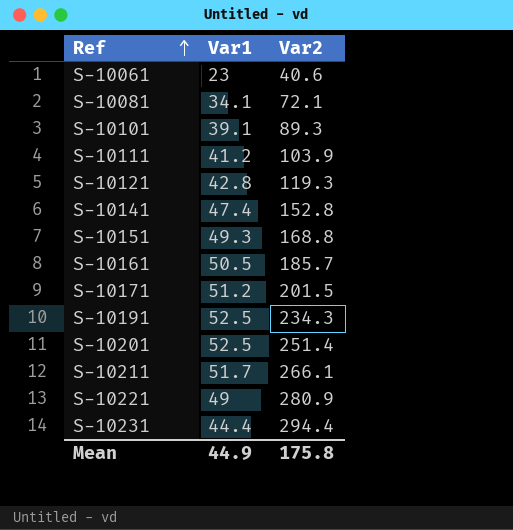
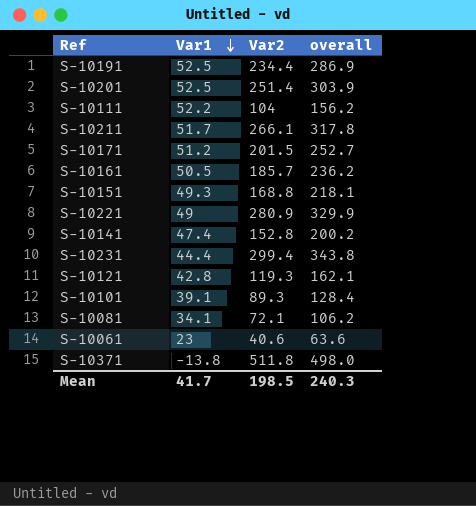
row order: Ref ascending -> Var1 descending
column overall | formula: none -> [Var1] + [Var2]
S-10191 | Var2: 234.3 -> 234.4
S-10111 | Var1: 41.2 -> 52.2
S-10111 | Var2: 103.9 -> 104
S-10231 | Var2: 294.4 -> 299.4
row S-10371: none -> -13.8 | 511.8 | 498.0
Mean | Var1: 44.9 -> 41.7
Mean | Var2: 175.8 -> 198.5

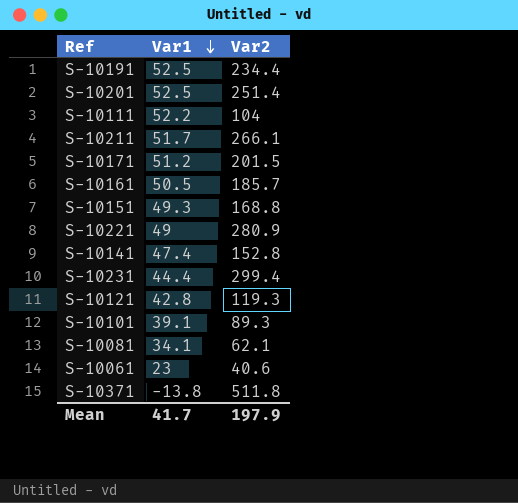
column overall | formula: [Var1] + [Var2] -> none
S-10081 | Var2: 72.1 -> 62.1
Mean | Var2: 198.5 -> 197.9

